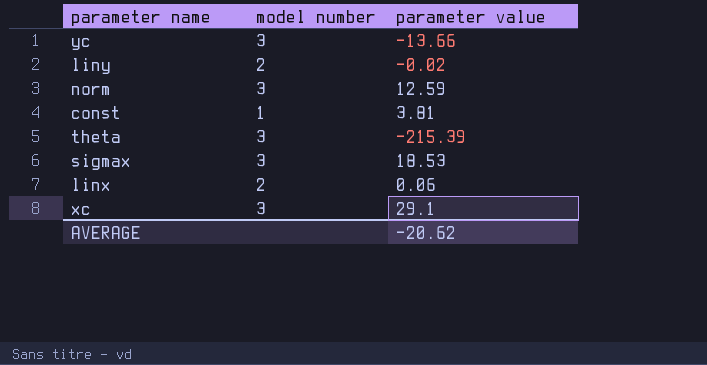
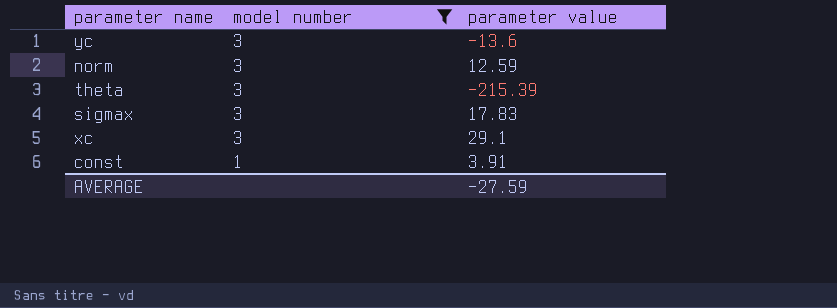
filter: none -> model number != 2
row order: none -> model number descending
yc | parameter value: -13.66 -> -13.6
sigmax | parameter value: 18.53 -> 17.83
const | parameter value: 3.81 -> 3.91
AVERAGE | parameter value: -20.62 -> -27.59

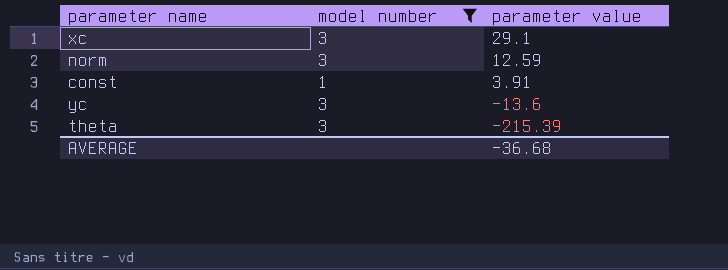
row order: model number descending -> parameter value descending
row sigmax: 3 | 17.83 -> none
AVERAGE | parameter value: -27.59 -> -36.68

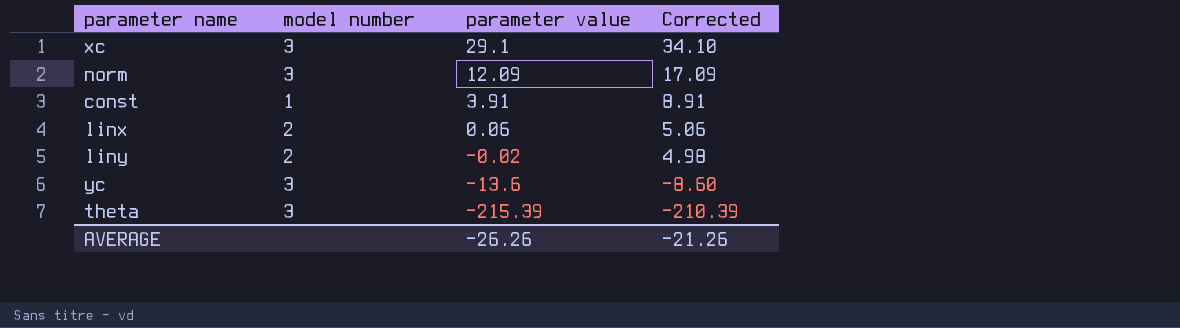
filter: model number != 2 -> none
column Corrected | formula: none -> [parameter value] + 5
norm | parameter value: 12.59 -> 12.09
AVERAGE | parameter value: -36.68 -> -26.26

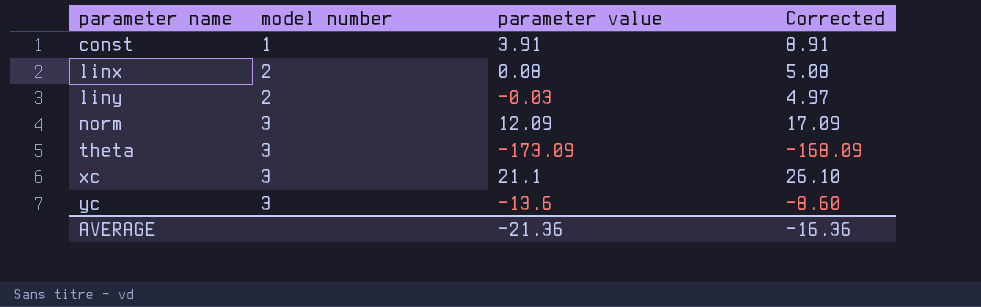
row order: parameter value descending -> parameter name ascending
linx | parameter value: 0.06 -> 0.08
linx | Corrected: 5.06 -> 5.08
liny | parameter value: -0.02 -> -0.03
liny | Corrected: 4.98 -> 4.97
theta | parameter value: -215.39 -> -173.09
theta | Corrected: -210.39 -> -168.09
xc | parameter value: 29.1 -> 21.1
xc | Corrected: 34.10 -> 26.10
AVERAGE | parameter value: -26.26 -> -21.36
AVERAGE | Corrected: -21.26 -> -16.36

